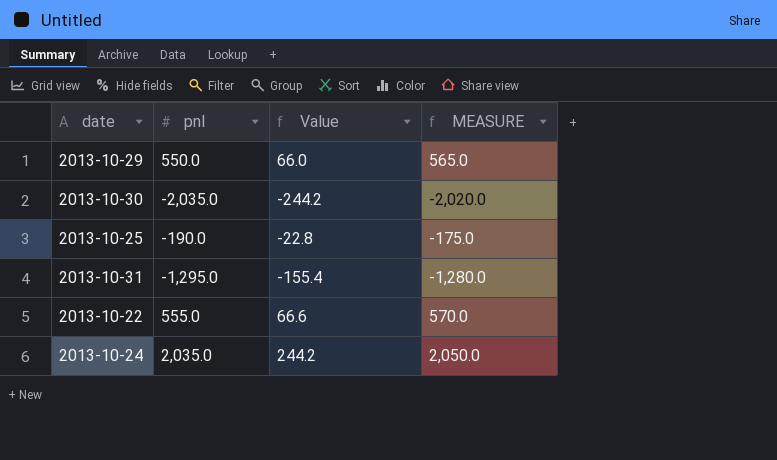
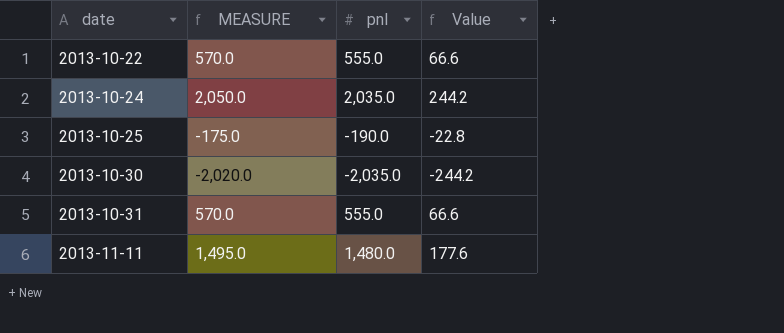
row order: none -> date ascending
column MEASURE | position: 4 -> 2
row 2013-10-29: 550.0 | 66.0 | 565.0 -> none
2013-10-31 | MEASURE: -1,280.0 -> 570.0
2013-10-31 | pnl: -1,295.0 -> 555.0
2013-10-31 | Value: -155.4 -> 66.6
row 2013-11-11: none -> 1,495.0 | 1,480.0 | 177.6

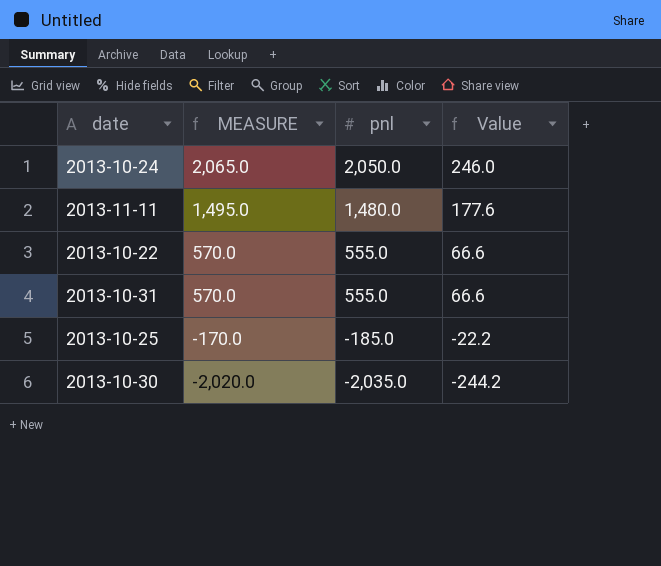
row order: date ascending -> MEASURE descending
2013-10-24 | MEASURE: 2,050.0 -> 2,065.0
2013-10-24 | pnl: 2,035.0 -> 2,050.0
2013-10-24 | Value: 244.2 -> 246.0
2013-10-25 | MEASURE: -175.0 -> -170.0
2013-10-25 | pnl: -190.0 -> -185.0
2013-10-25 | Value: -22.8 -> -22.2

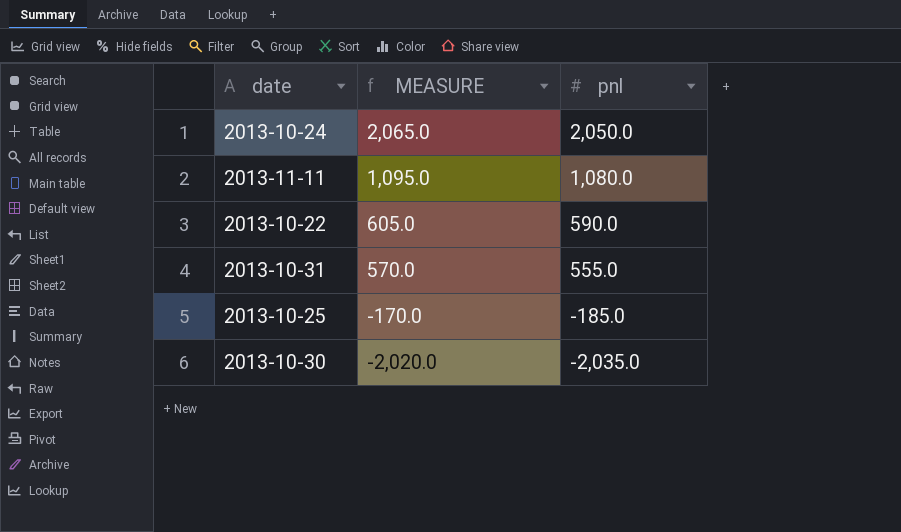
column Value | formula: [pnl] * 0.12 -> none
2013-11-11 | MEASURE: 1,495.0 -> 1,095.0
2013-11-11 | pnl: 1,480.0 -> 1,080.0
2013-10-22 | MEASURE: 570.0 -> 605.0
2013-10-22 | pnl: 555.0 -> 590.0

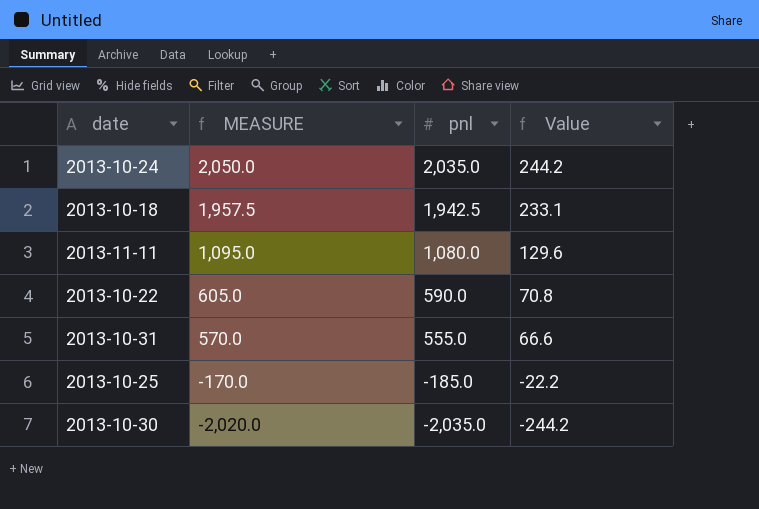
column Value | formula: none -> [pnl] * 0.12
2013-10-24 | MEASURE: 2,065.0 -> 2,050.0
2013-10-24 | pnl: 2,050.0 -> 2,035.0
row 2013-10-18: none -> 1,957.5 | 1,942.5 | 233.1

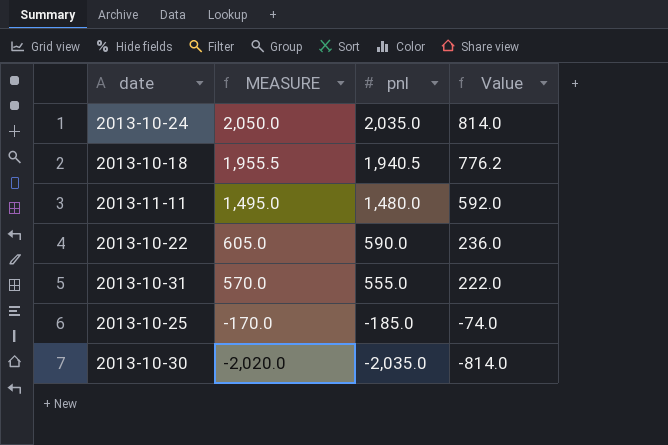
column Value | formula: [pnl] * 0.12 -> [pnl] * 0.4
2013-10-18 | MEASURE: 1,957.5 -> 1,955.5
2013-10-18 | pnl: 1,942.5 -> 1,940.5
2013-11-11 | MEASURE: 1,095.0 -> 1,495.0
2013-11-11 | pnl: 1,080.0 -> 1,480.0

